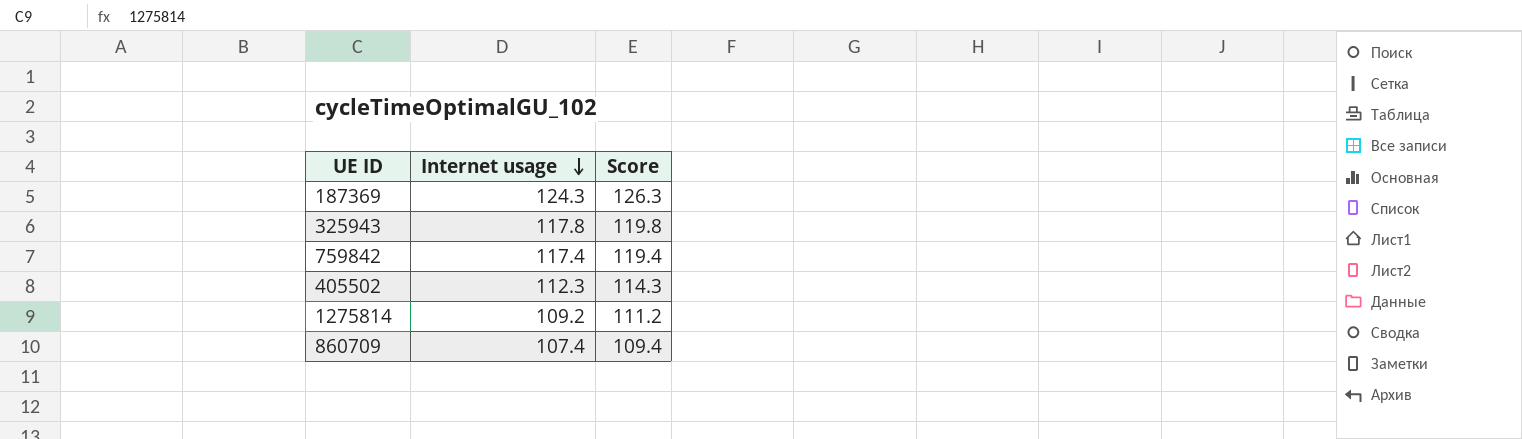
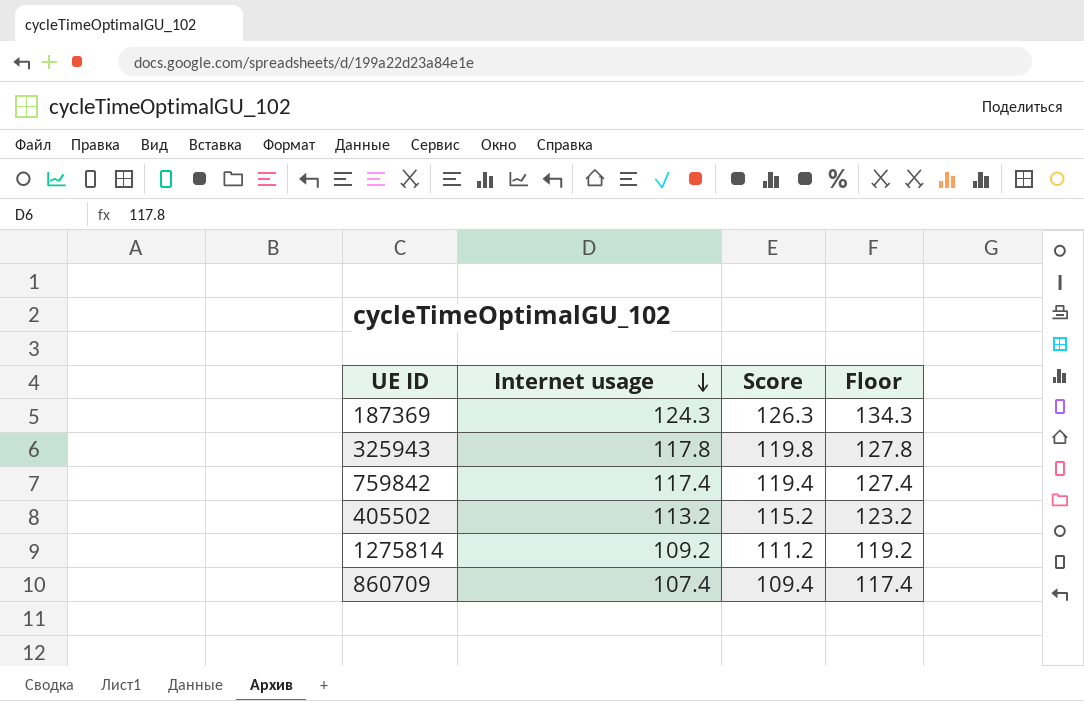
column Floor | formula: none -> [Internet usage] + 10
405502 | Internet usage: 112.3 -> 113.2
405502 | Score: 114.3 -> 115.2

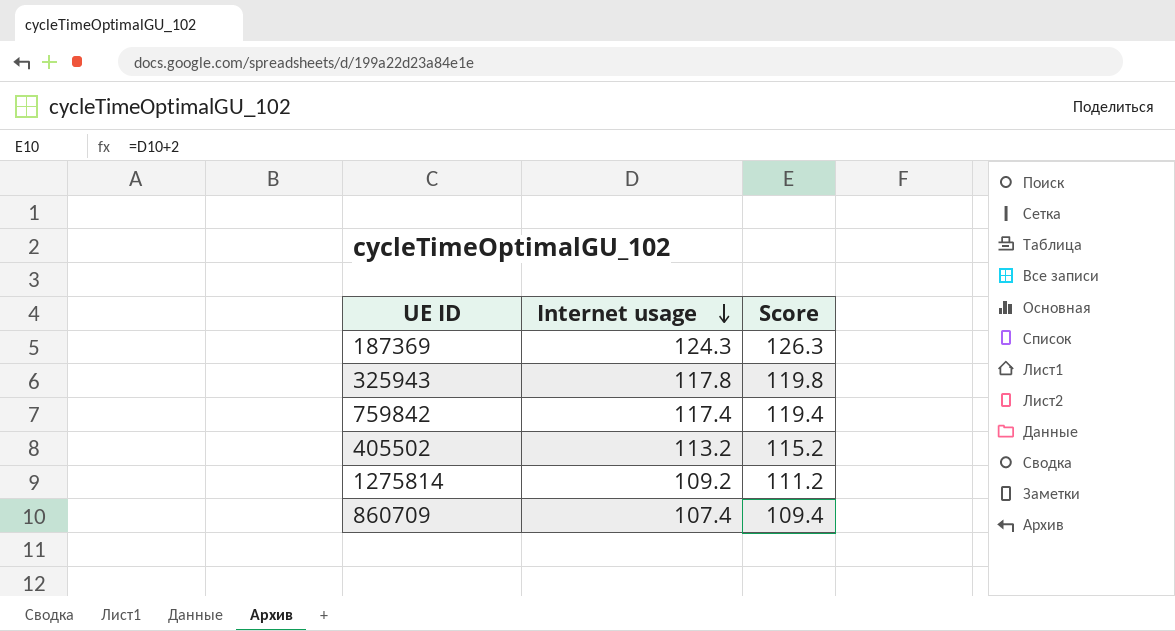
column Floor | formula: [Internet usage] + 10 -> none

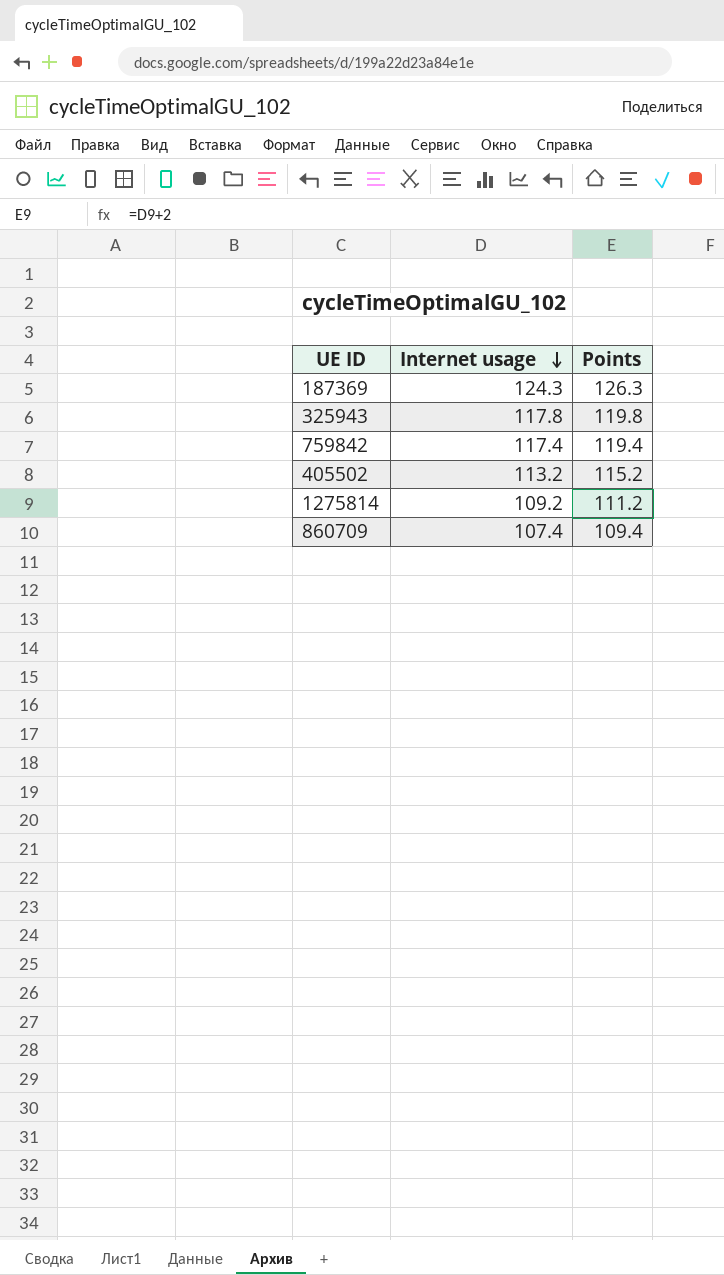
column name: Score -> Points

